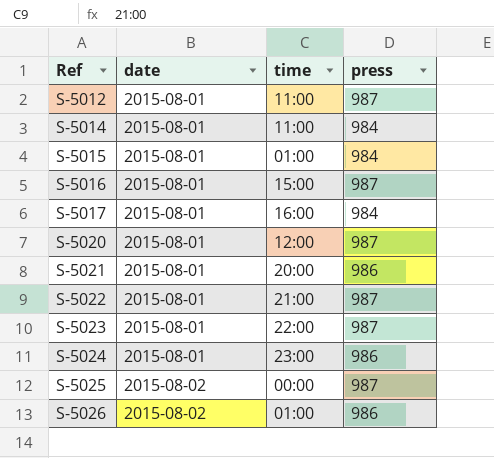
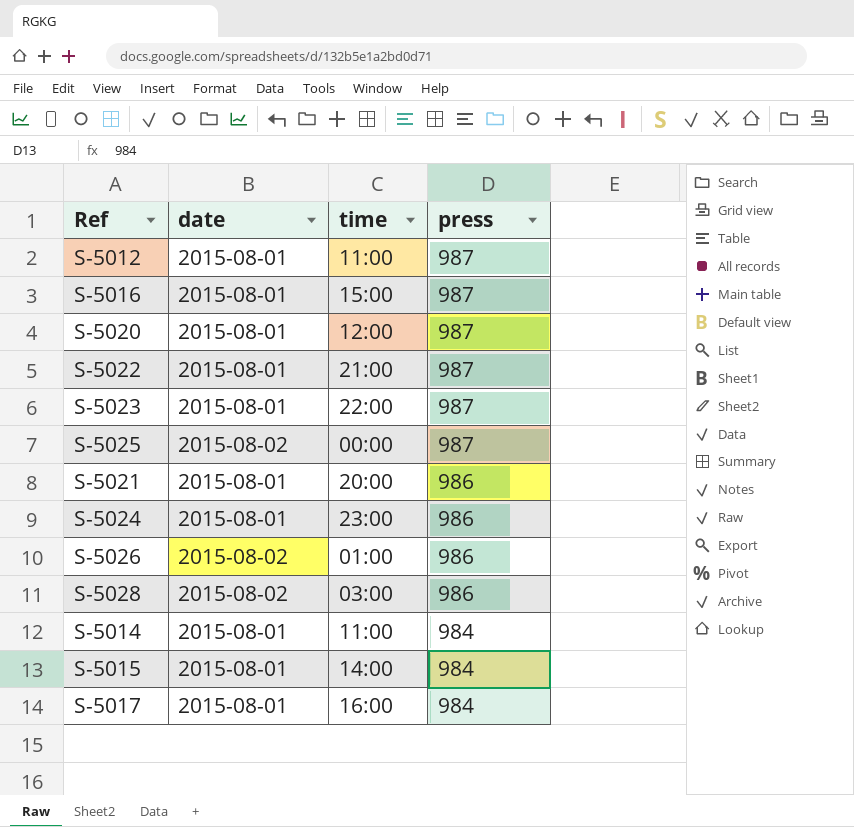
row order: Ref ascending -> press descending
row S-5028: none -> 2015-08-02 | 03:00 | 986
S-5015 | time: 01:00 -> 14:00

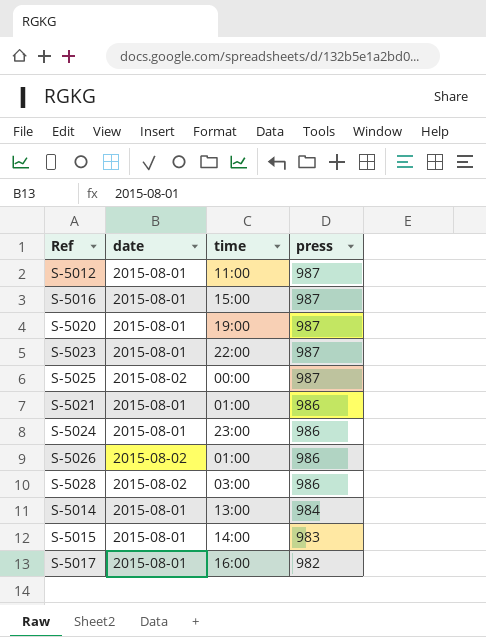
row S-5022: 2015-08-01 | 21:00 | 987 -> none
S-5020 | time: 12:00 -> 19:00
S-5021 | time: 20:00 -> 01:00
S-5014 | time: 11:00 -> 13:00
S-5015 | press: 984 -> 983
S-5017 | press: 984 -> 982

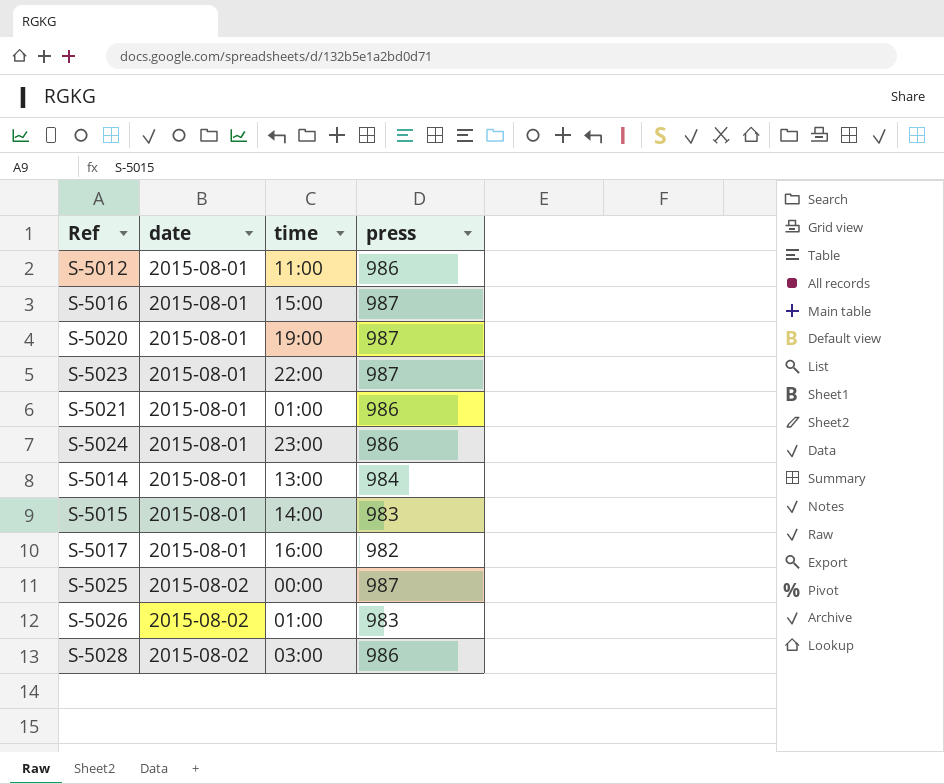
row order: press descending -> date ascending
S-5012 | press: 987 -> 986
S-5026 | press: 986 -> 983

